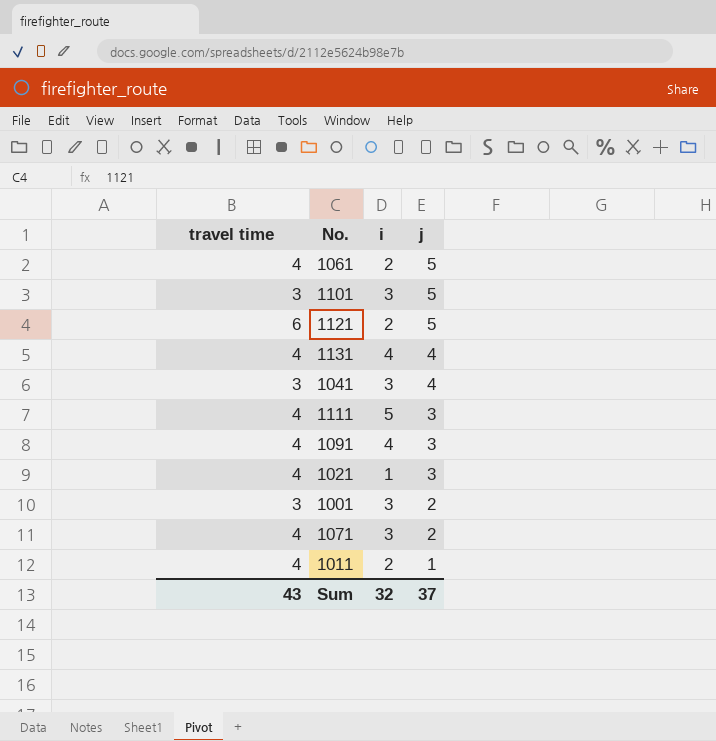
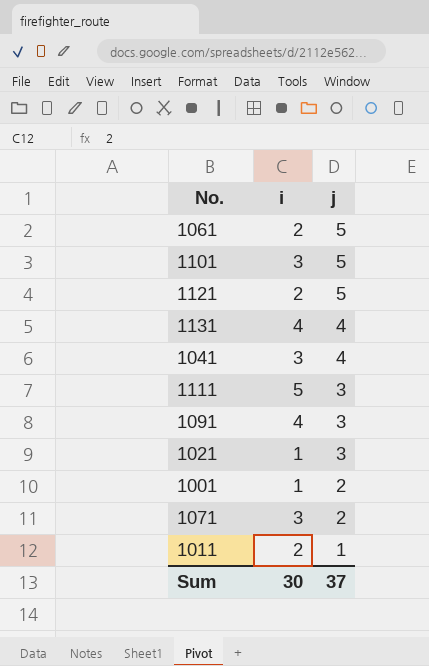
column travel time | position: 1 -> none
1001 | i: 3 -> 1
Sum | i: 32 -> 30

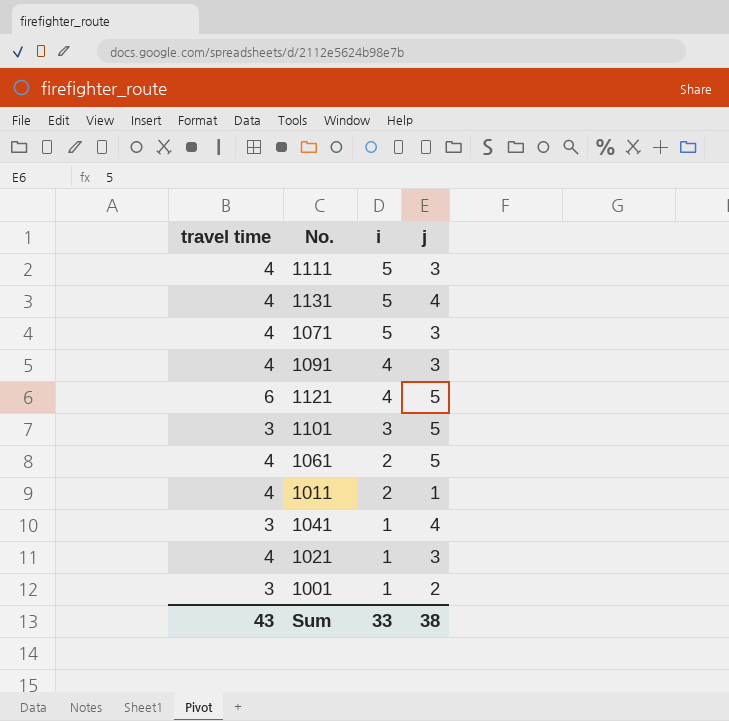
row order: j descending -> i descending
column travel time | position: none -> 1
1131 | i: 4 -> 5
1071 | i: 3 -> 5
1071 | j: 2 -> 3
1121 | i: 2 -> 4
1041 | i: 3 -> 1
Sum | i: 30 -> 33
Sum | j: 37 -> 38

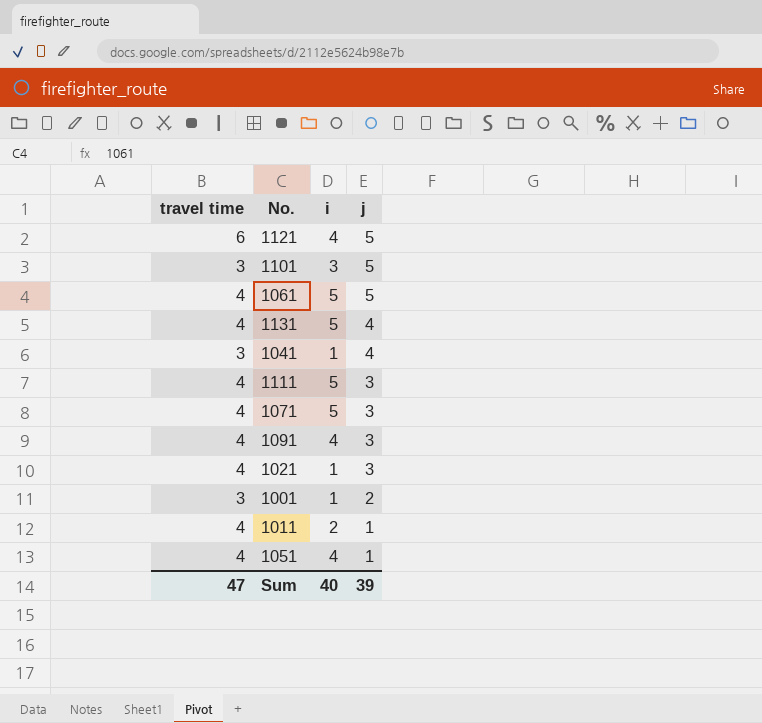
row order: i descending -> j descending
1061 | i: 2 -> 5
row 1051: none -> 4 | 4 | 1
Sum | travel time: 43 -> 47
Sum | i: 33 -> 40
Sum | j: 38 -> 39

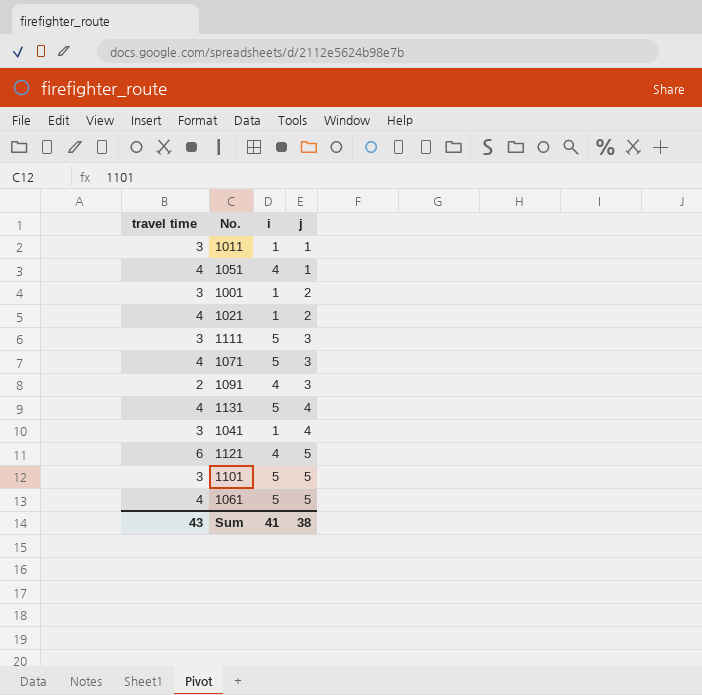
row order: j descending -> j ascending
1011 | travel time: 4 -> 3
1011 | i: 2 -> 1
1021 | j: 3 -> 2
1111 | travel time: 4 -> 3
1091 | travel time: 4 -> 2
1101 | i: 3 -> 5
Sum | travel time: 47 -> 43
Sum | i: 40 -> 41
Sum | j: 39 -> 38

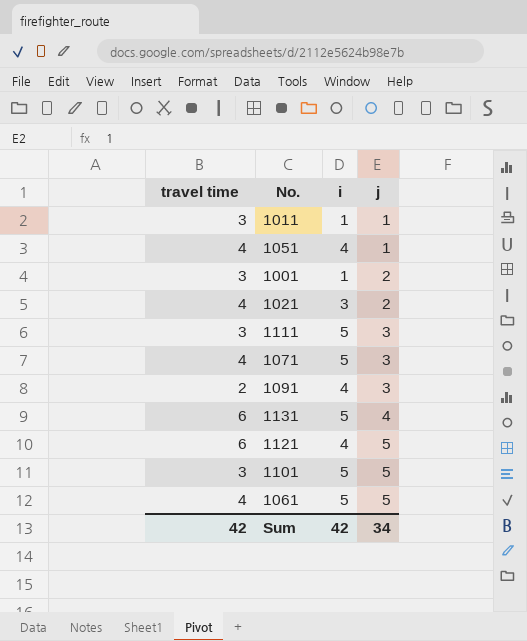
row 1041: 3 | 1 | 4 -> none
1021 | i: 1 -> 3
1131 | travel time: 4 -> 6
Sum | travel time: 43 -> 42
Sum | i: 41 -> 42
Sum | j: 38 -> 34

